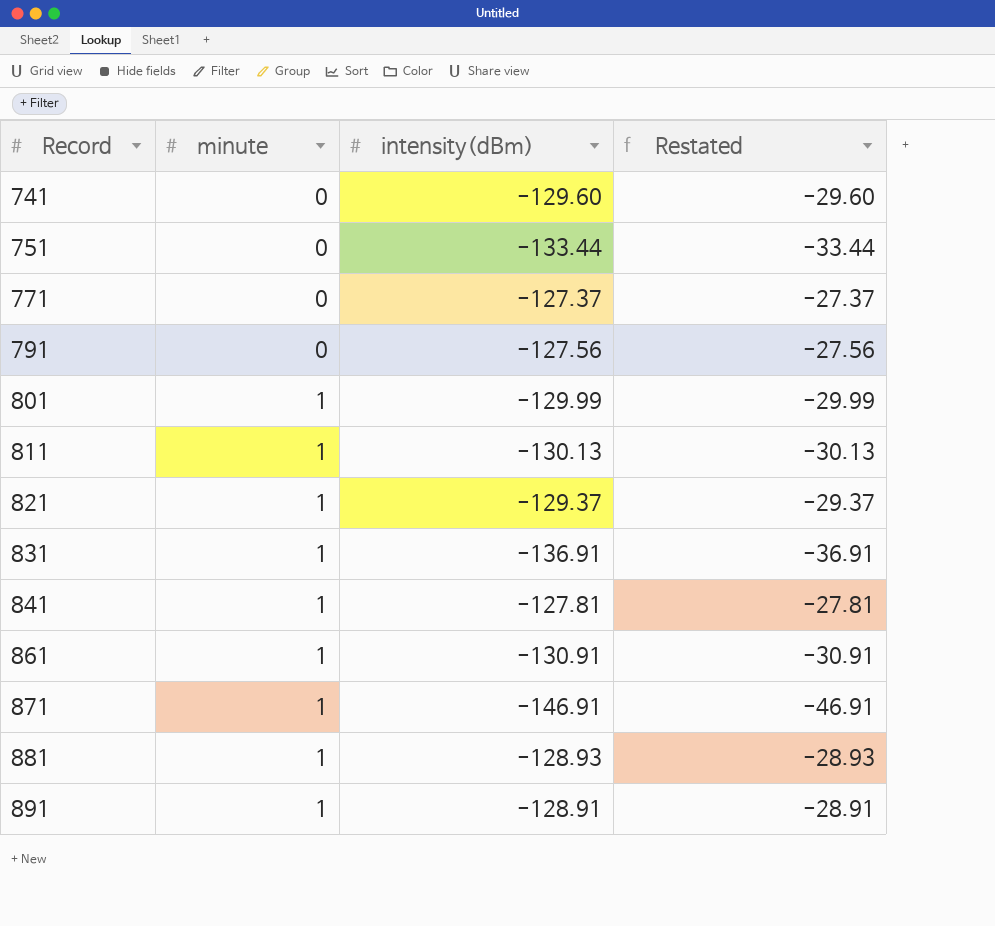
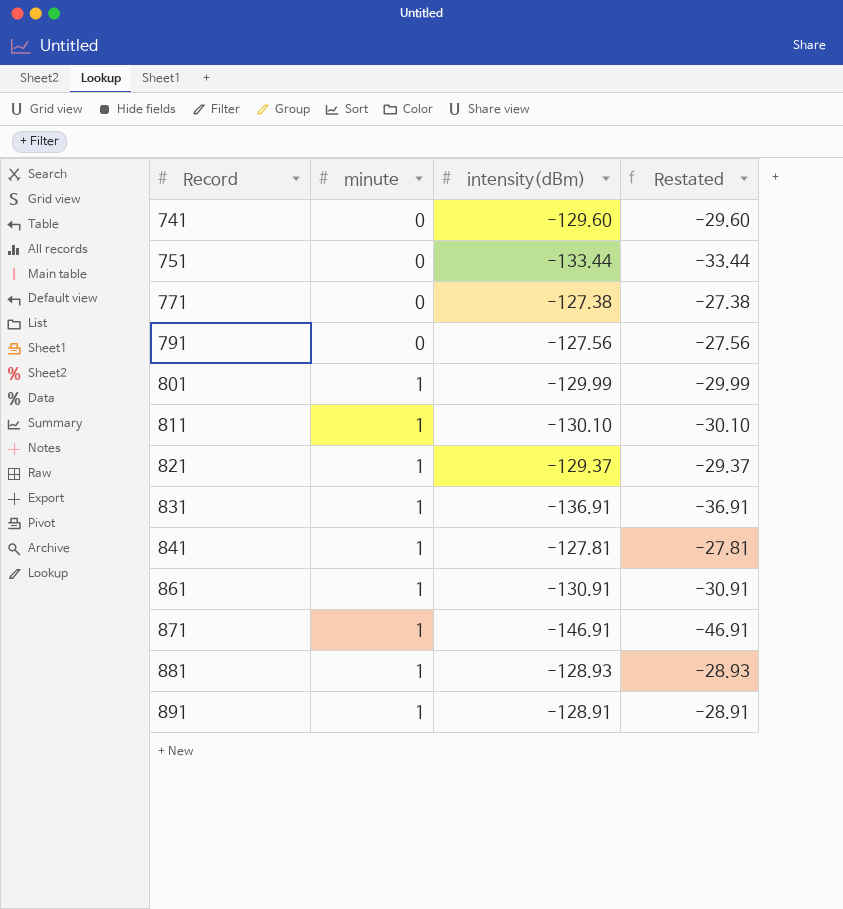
771 | intensity(dBm): -127.37 -> -127.38
771 | Restated: -27.37 -> -27.38
811 | intensity(dBm): -130.13 -> -130.10
811 | Restated: -30.13 -> -30.10

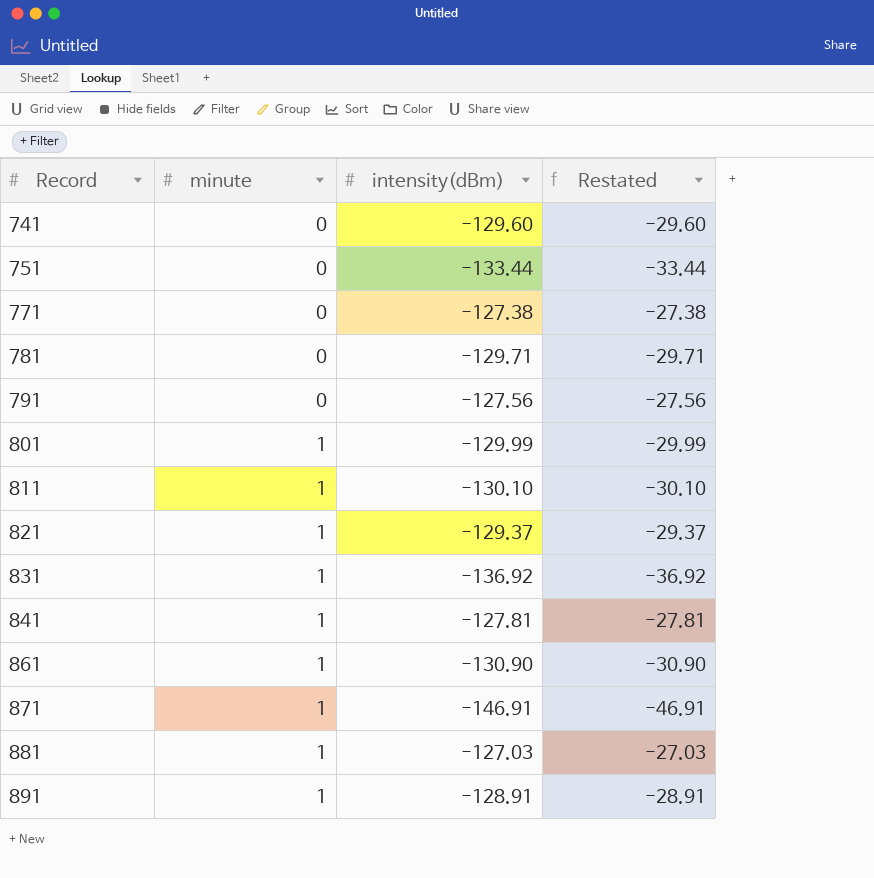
row 781: none -> 0 | -129.71 | -29.71
831 | intensity(dBm): -136.91 -> -136.92
831 | Restated: -36.91 -> -36.92
861 | intensity(dBm): -130.91 -> -130.90
861 | Restated: -30.91 -> -30.90
881 | intensity(dBm): -128.93 -> -127.03
881 | Restated: -28.93 -> -27.03

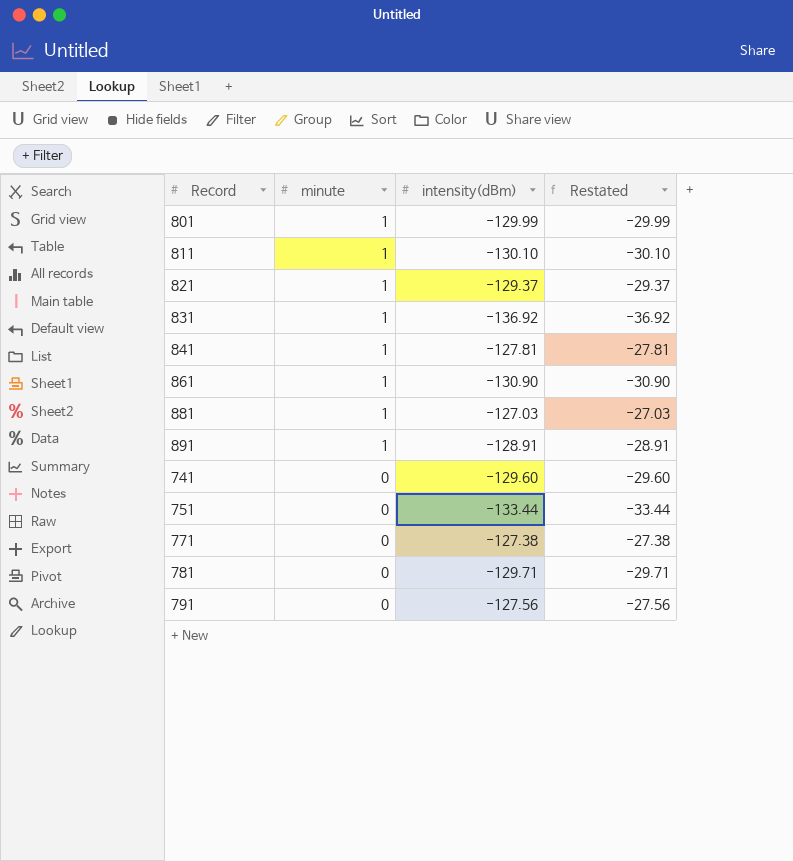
row order: Record ascending -> minute descending
row 871: 1 | -146.91 | -46.91 -> none

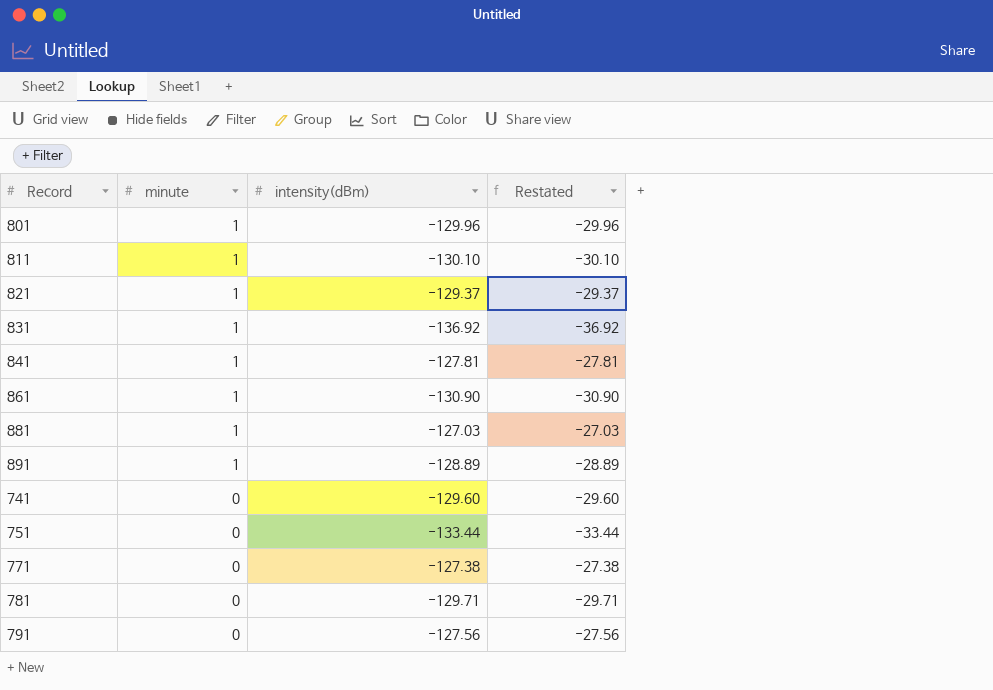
801 | intensity(dBm): -129.99 -> -129.96
801 | Restated: -29.99 -> -29.96
891 | intensity(dBm): -128.91 -> -128.89
891 | Restated: -28.91 -> -28.89

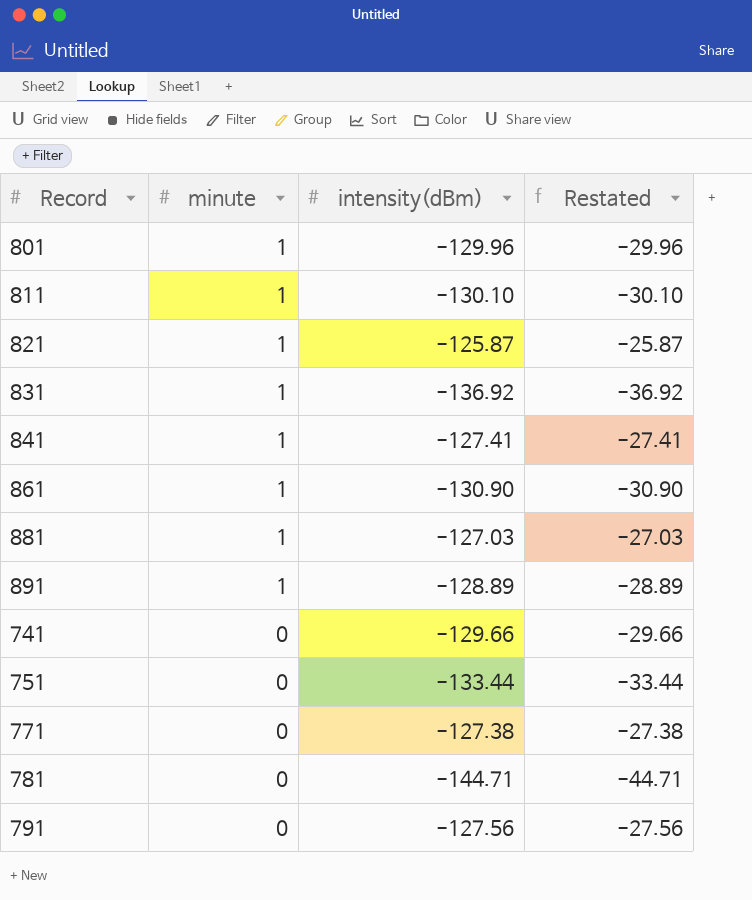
821 | intensity(dBm): -129.37 -> -125.87
821 | Restated: -29.37 -> -25.87
841 | intensity(dBm): -127.81 -> -127.41
841 | Restated: -27.81 -> -27.41
741 | intensity(dBm): -129.60 -> -129.66
741 | Restated: -29.60 -> -29.66
781 | intensity(dBm): -129.71 -> -144.71
781 | Restated: -29.71 -> -44.71

